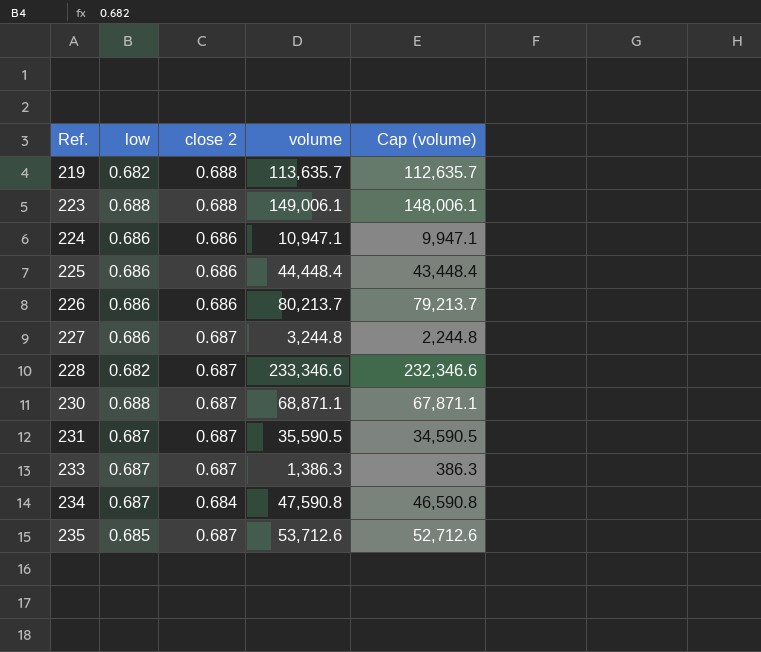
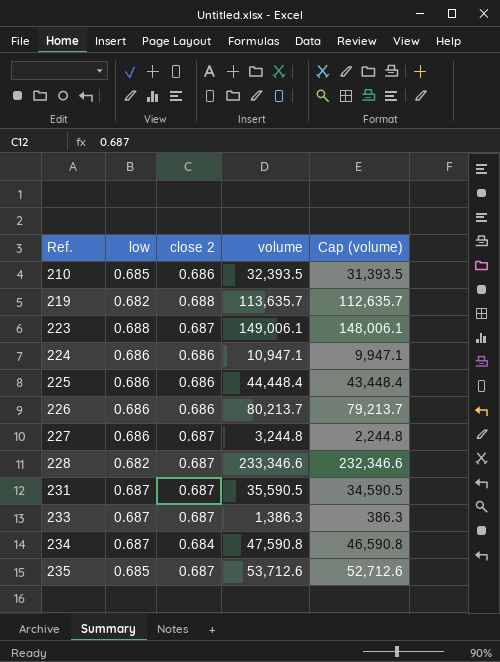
row 230: 0.688 | 0.687 | 68,871.1 | 67,871.1 -> none
row 210: none -> 0.685 | 0.686 | 32,393.5 | 31,393.5
223 | close 2: 0.688 -> 0.687

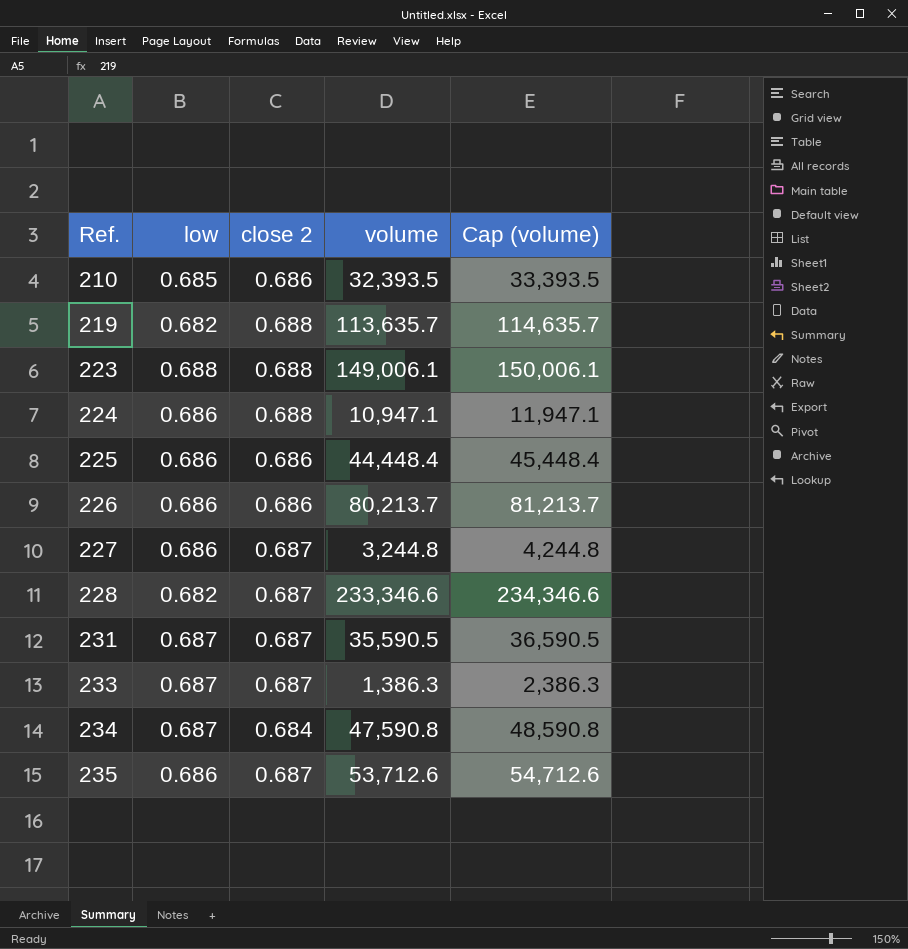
column Cap (volume) | formula: [volume] - 1000 -> [volume] + 1000
223 | close 2: 0.687 -> 0.688
224 | close 2: 0.686 -> 0.688
235 | low: 0.685 -> 0.686

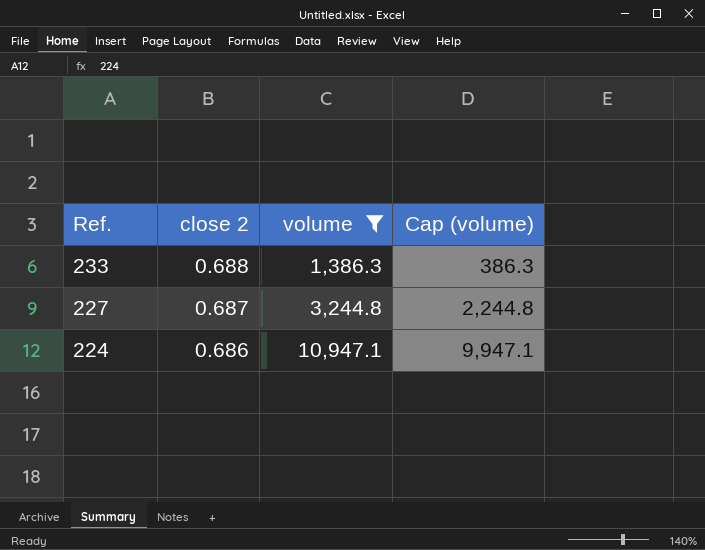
filter: none -> volume <= 10,947.1
row order: Ref. ascending -> Ref. descending
column low | position: 2 -> none
column Cap (volume) | formula: [volume] + 1000 -> [volume] - 1000
233 | close 2: 0.687 -> 0.688
224 | close 2: 0.688 -> 0.686

